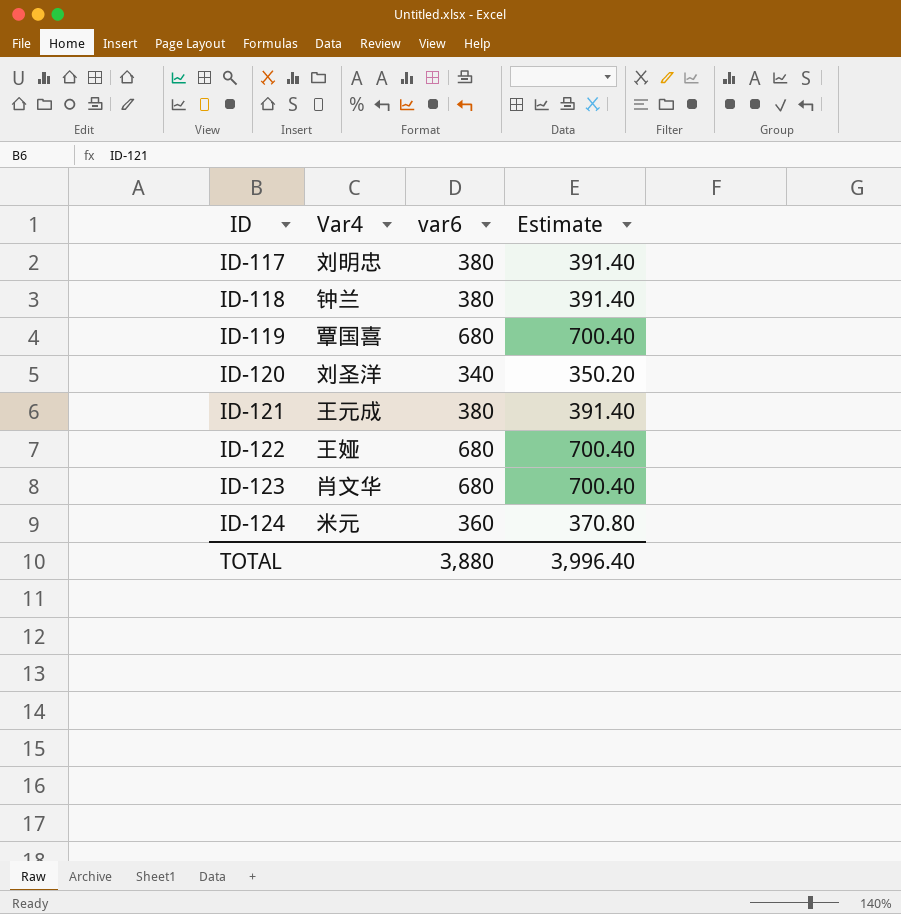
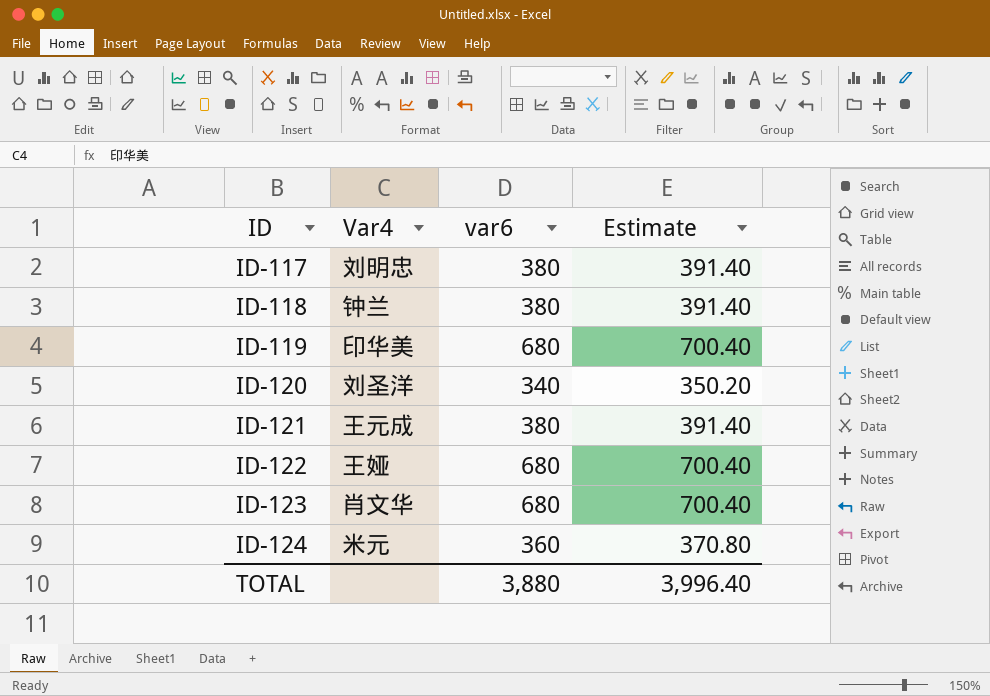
ID-119 | Var4: 覃国喜 -> 印华美

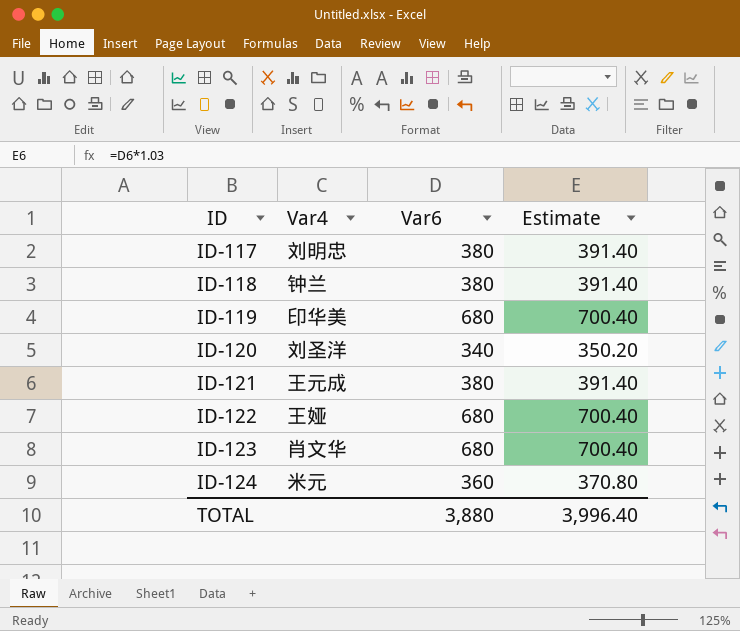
column name: var6 -> Var6

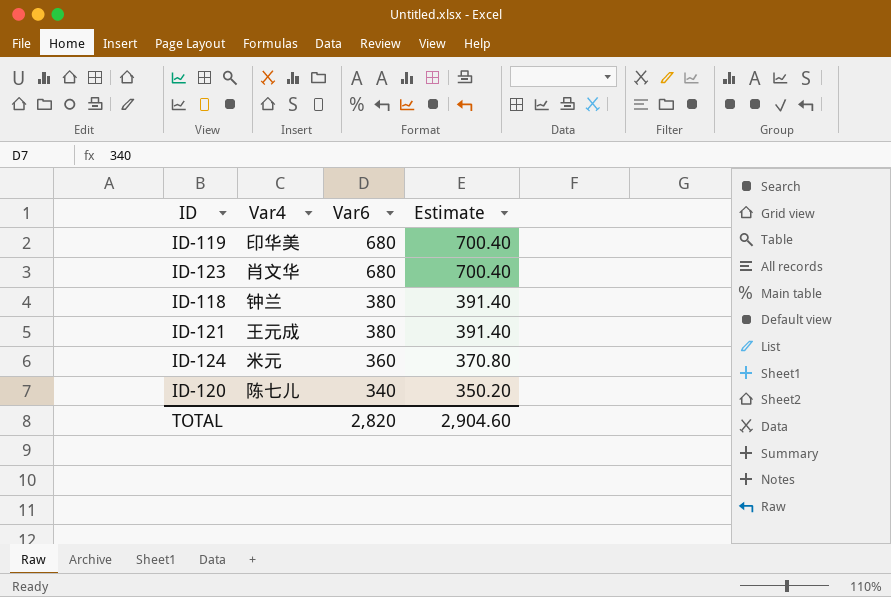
row order: ID ascending -> Var6 descending
row ID-117: 刘明忠 | 380 | 391.40 -> none
row ID-122: 王娅 | 680 | 700.40 -> none
ID-120 | Var4: 刘圣洋 -> 陈七儿
TOTAL | Var6: 3,880 -> 2,820
TOTAL | Estimate: 3,996.40 -> 2,904.60

